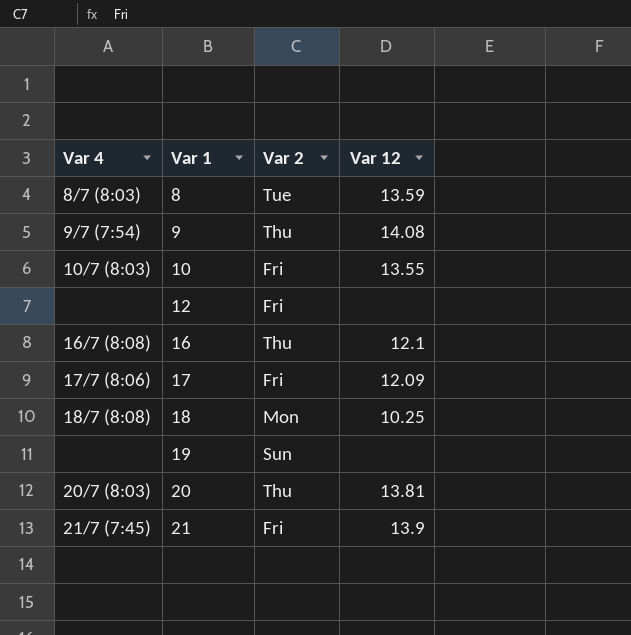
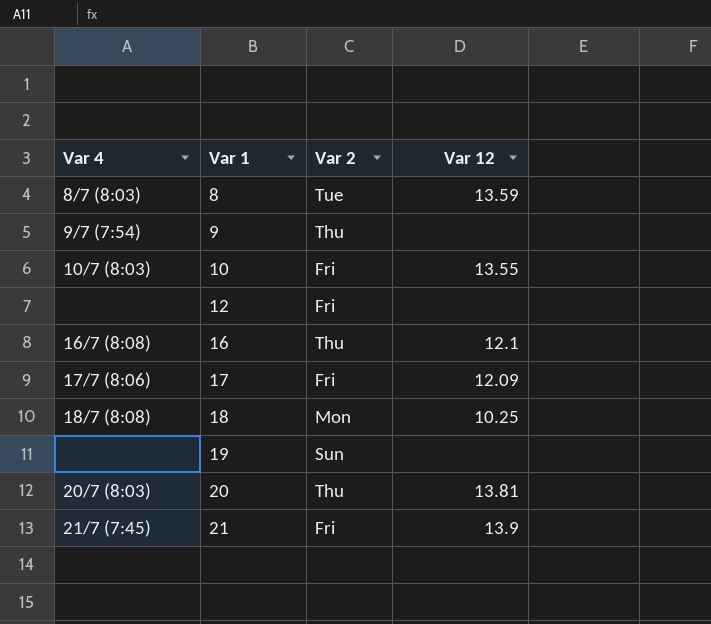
9 | Var 12: 14.08 -> none

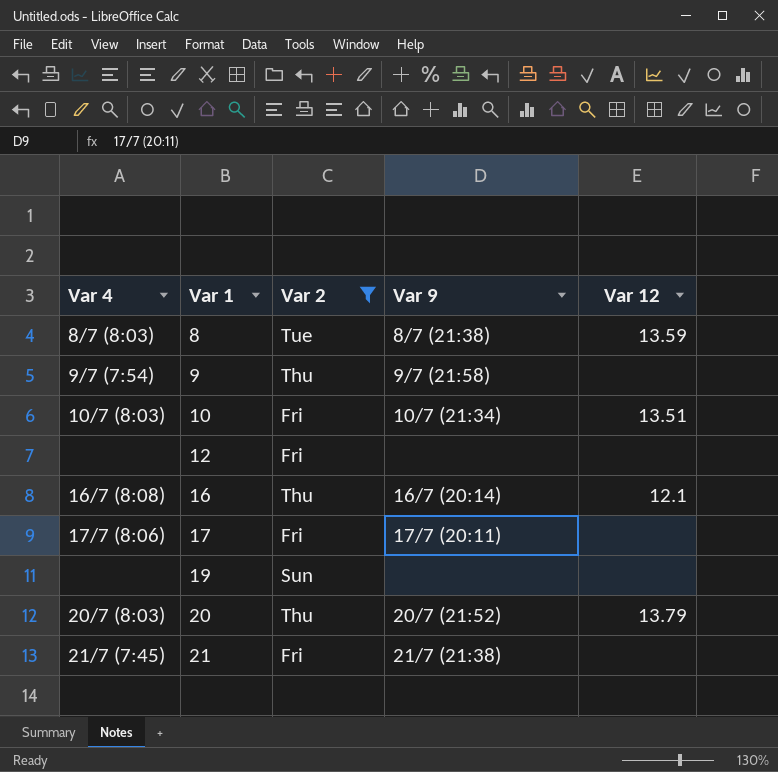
filter: none -> Var 2 != Mon
column Var 9 | position: none -> 4
10 | Var 12: 13.55 -> 13.51
17 | Var 12: 12.09 -> none
20 | Var 12: 13.81 -> 13.79
21 | Var 12: 13.9 -> none

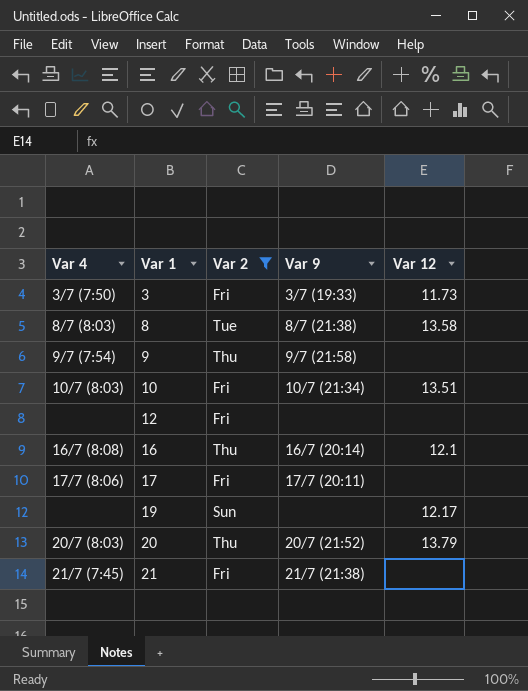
row 3: none -> 3/7 (7:50) | Fri | 3/7 (19:33) | 11.73
8 | Var 12: 13.59 -> 13.58
19 | Var 12: none -> 12.17

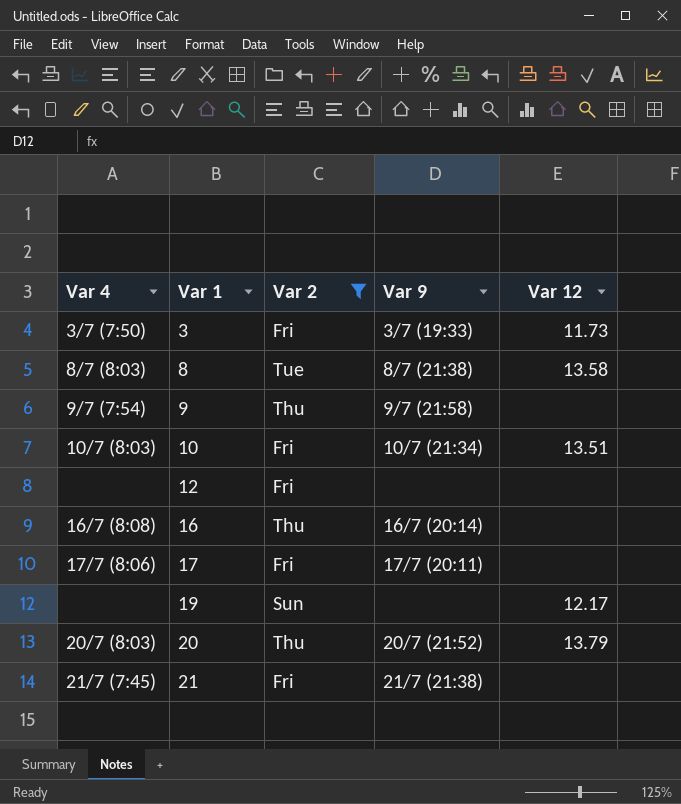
16 | Var 12: 12.1 -> none

